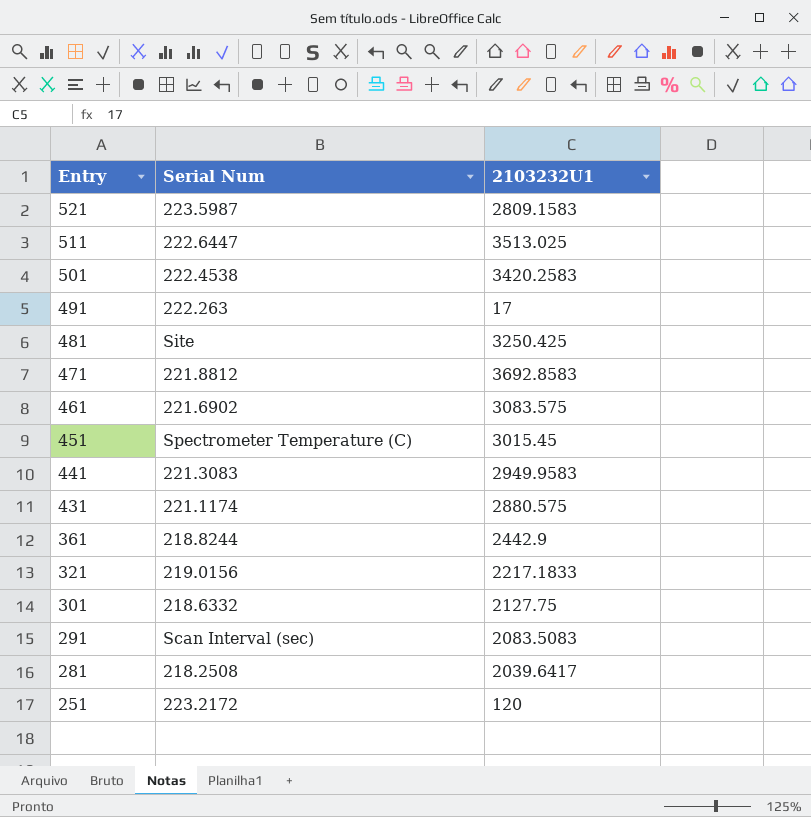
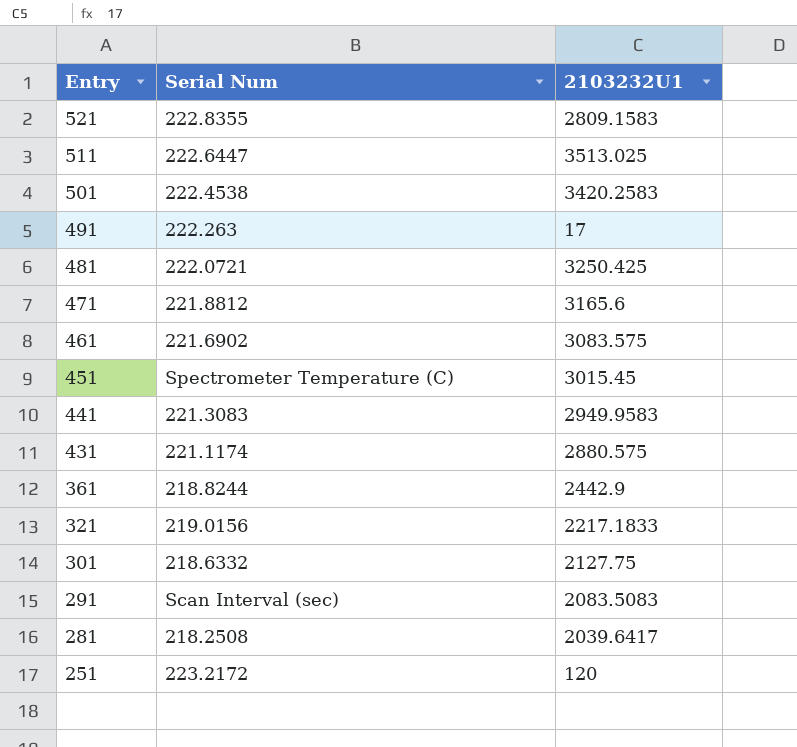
521 | Serial Num: 223.5987 -> 222.8355
481 | Serial Num: Site -> 222.0721
471 | 2103232U1: 3692.8583 -> 3165.6

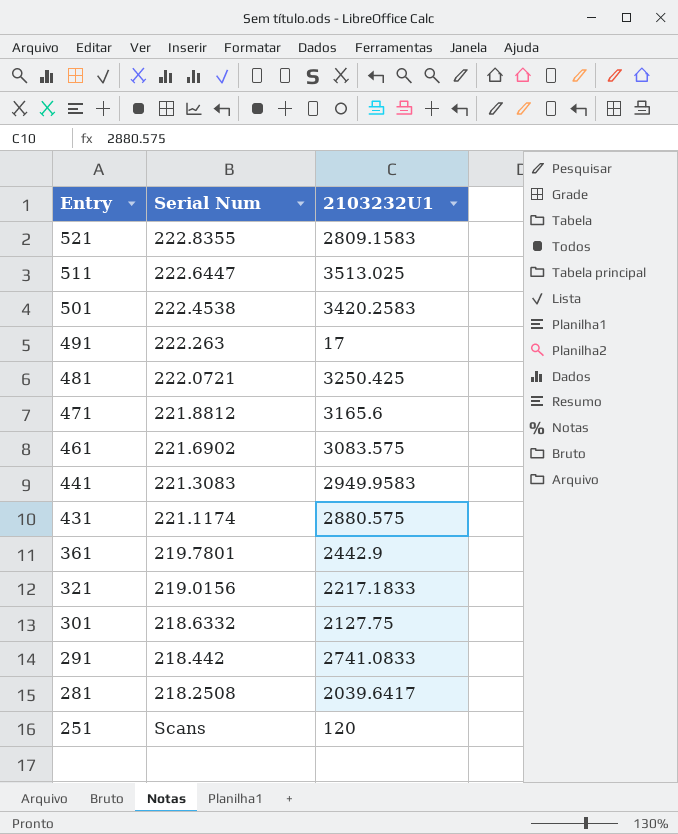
row 451: Spectrometer Temperature (C) | 3015.45 -> none
361 | Serial Num: 218.8244 -> 219.7801
291 | Serial Num: Scan Interval (sec) -> 218.442
291 | 2103232U1: 2083.5083 -> 2741.0833
251 | Serial Num: 223.2172 -> Scans

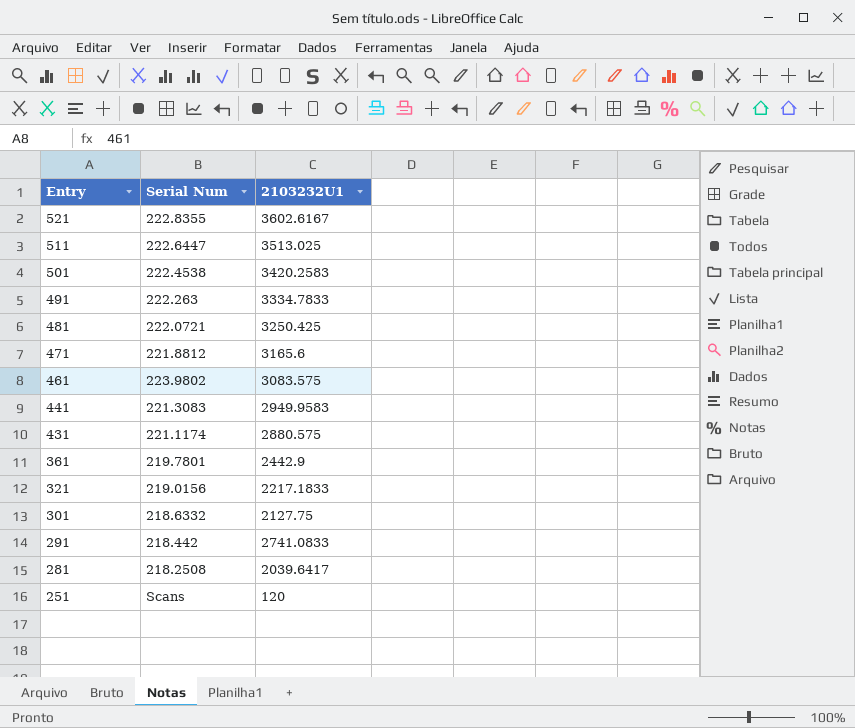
521 | 2103232U1: 2809.1583 -> 3602.6167
491 | 2103232U1: 17 -> 3334.7833
461 | Serial Num: 221.6902 -> 223.9802

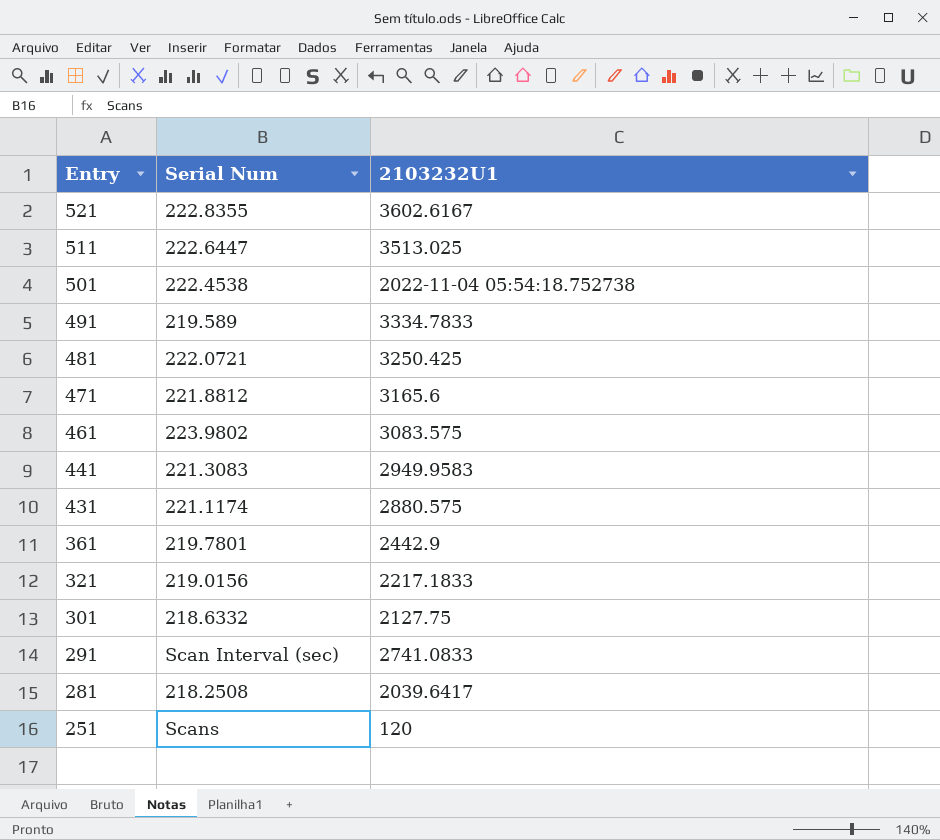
501 | 2103232U1: 3420.2583 -> 2022-11-04 05:54:18.752738
491 | Serial Num: 222.263 -> 219.589
291 | Serial Num: 218.442 -> Scan Interval (sec)

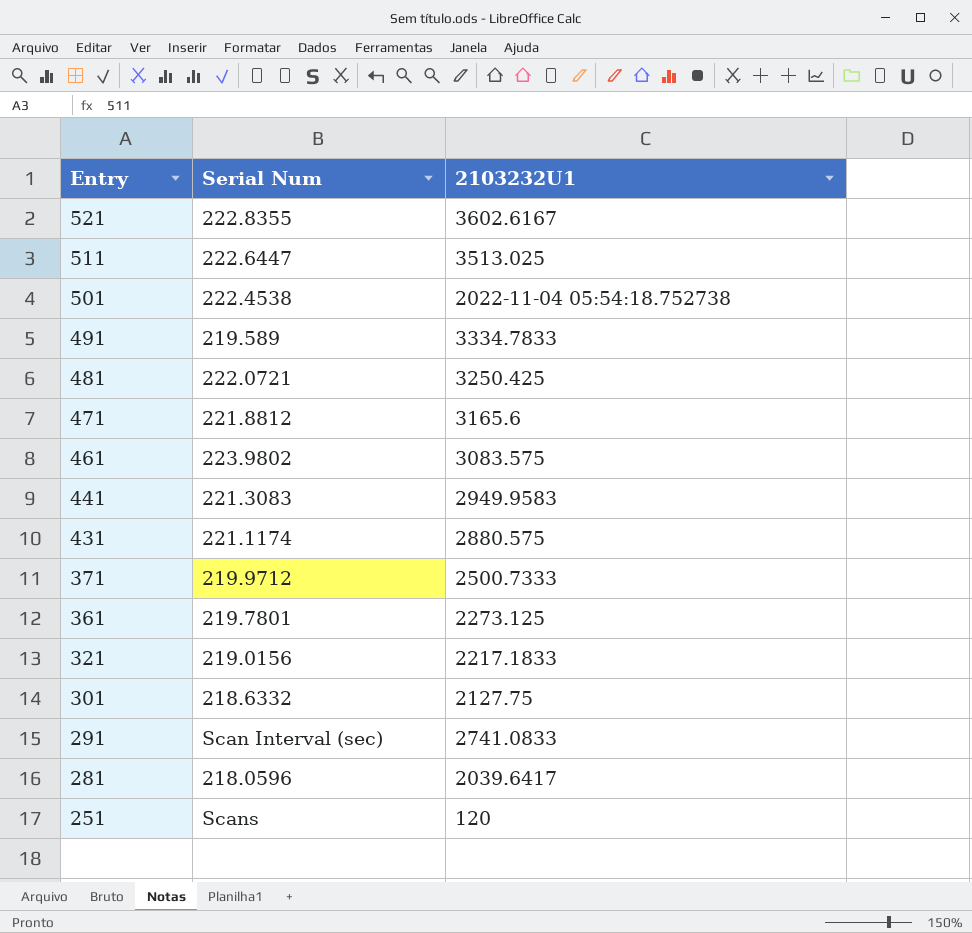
row 371: none -> 219.9712 | 2500.7333
361 | 2103232U1: 2442.9 -> 2273.125
281 | Serial Num: 218.2508 -> 218.0596

